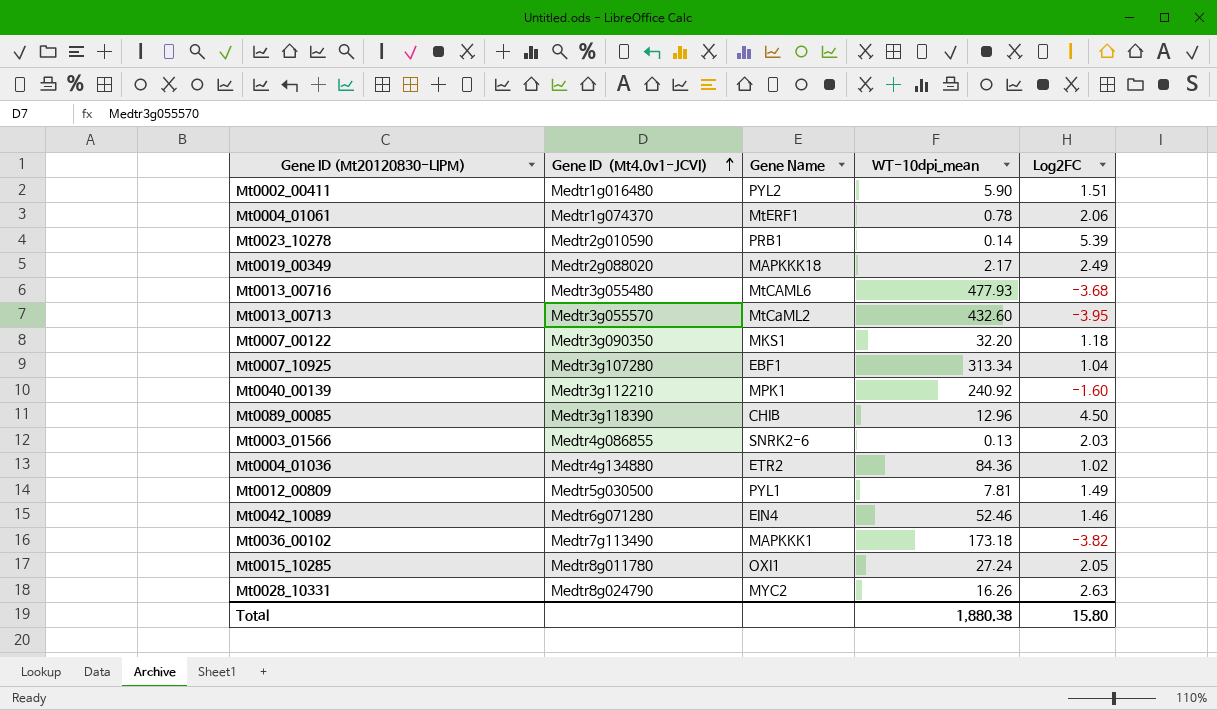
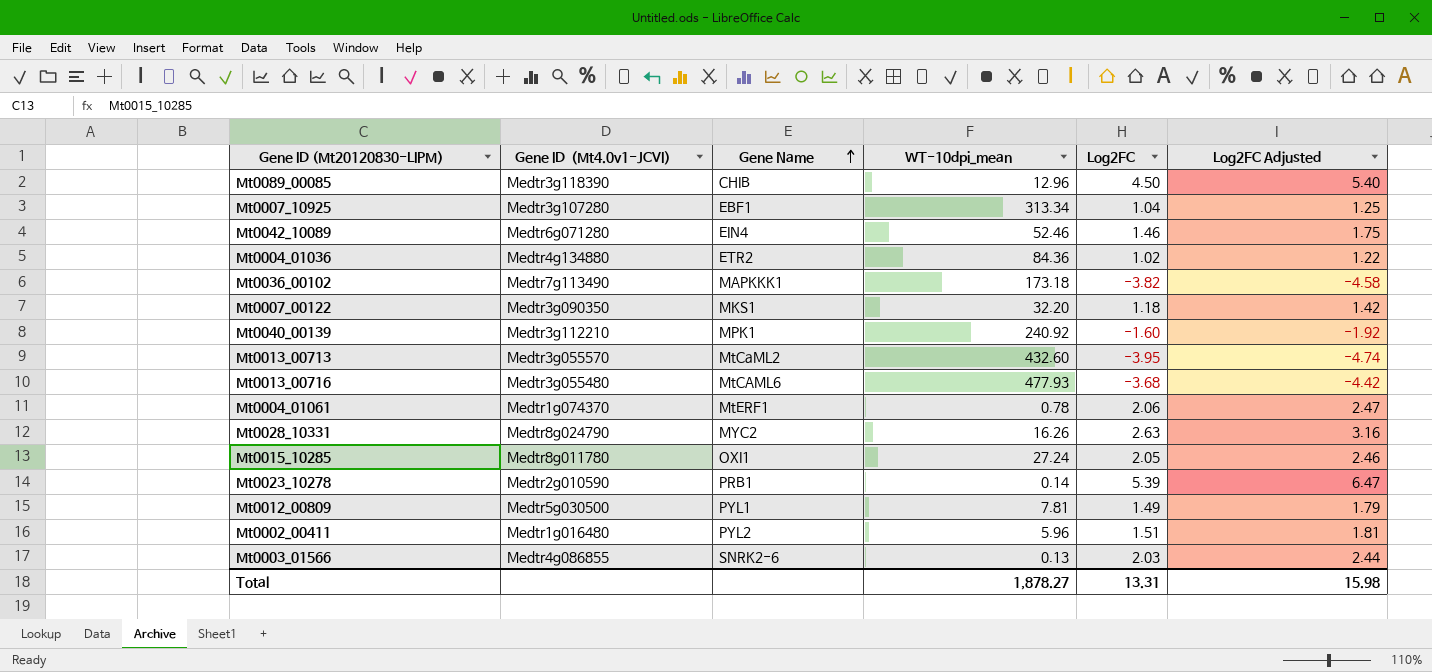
row order: Gene ID（Mt4.0v1-JCVI） ascending -> Gene Name ascending
column Log2FC Adjusted | formula: none -> [Log2FC] * 1.2
row Mt0019_00349: Medtr2g088020 | MAPKKK18 | 2.17 | 2.49 -> none
Mt0002_00411 | WT-10dpi_mean: 5.90 -> 5.96
Total | WT-10dpi_mean: 1,880.38 -> 1,878.27
Total | Log2FC: 15.80 -> 13.31

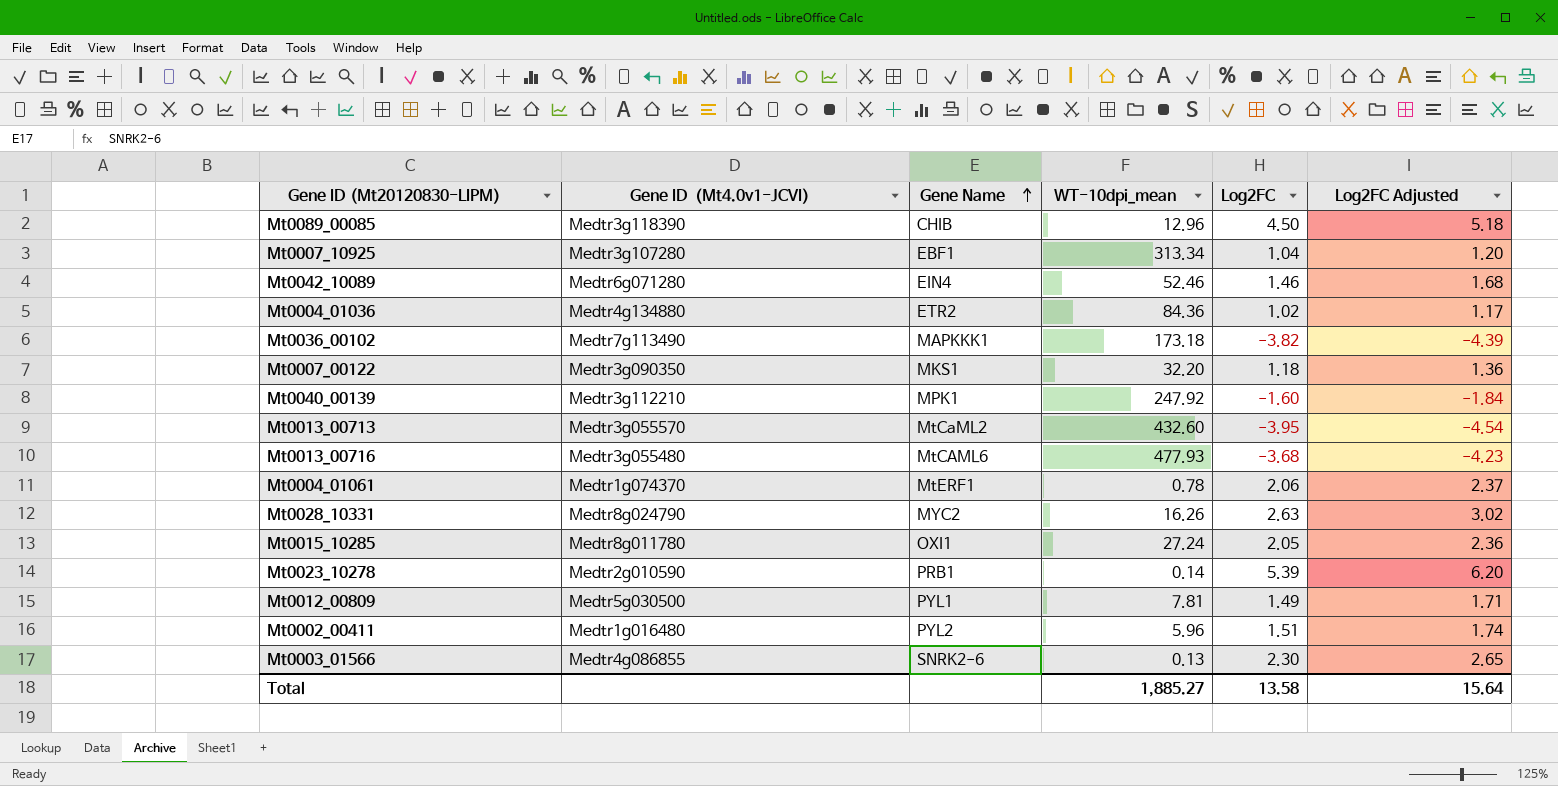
column Log2FC Adjusted | formula: [Log2FC] * 1.2 -> [Log2FC] * 1.15
Mt0040_00139 | WT-10dpi_mean: 240.92 -> 247.92
Mt0003_01566 | Log2FC: 2.03 -> 2.30
Total | WT-10dpi_mean: 1,878.27 -> 1,885.27
Total | Log2FC: 13.31 -> 13.58
Total | Log2FC Adjusted: 15.98 -> 15.64

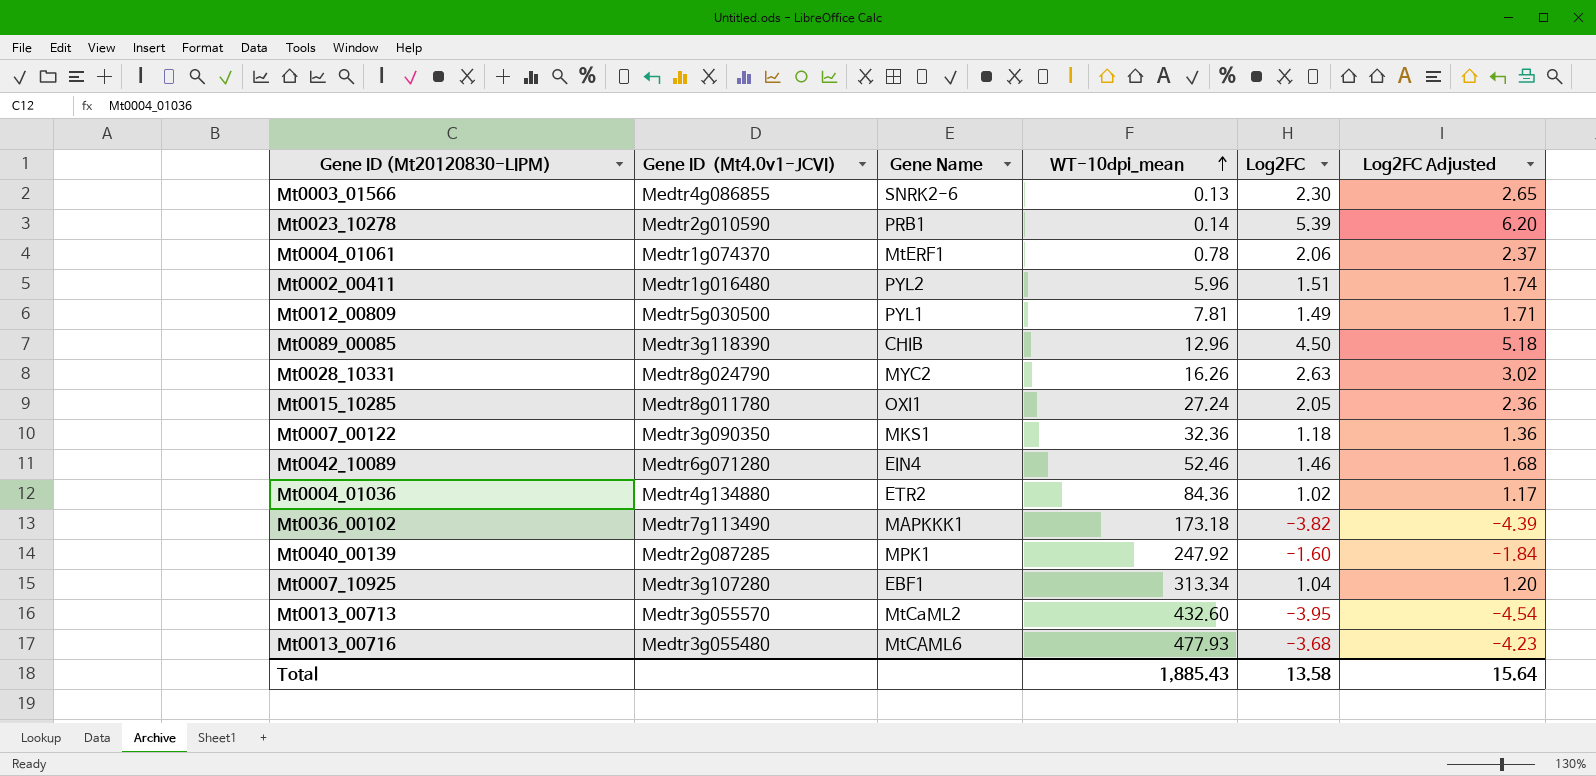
row order: Gene Name ascending -> WT-10dpi_mean ascending
Mt0007_00122 | WT-10dpi_mean: 32.20 -> 32.36
Mt0040_00139 | Gene ID（Mt4.0v1-JCVI）: Medtr3g112210 -> Medtr2g087285
Total | WT-10dpi_mean: 1,885.27 -> 1,885.43

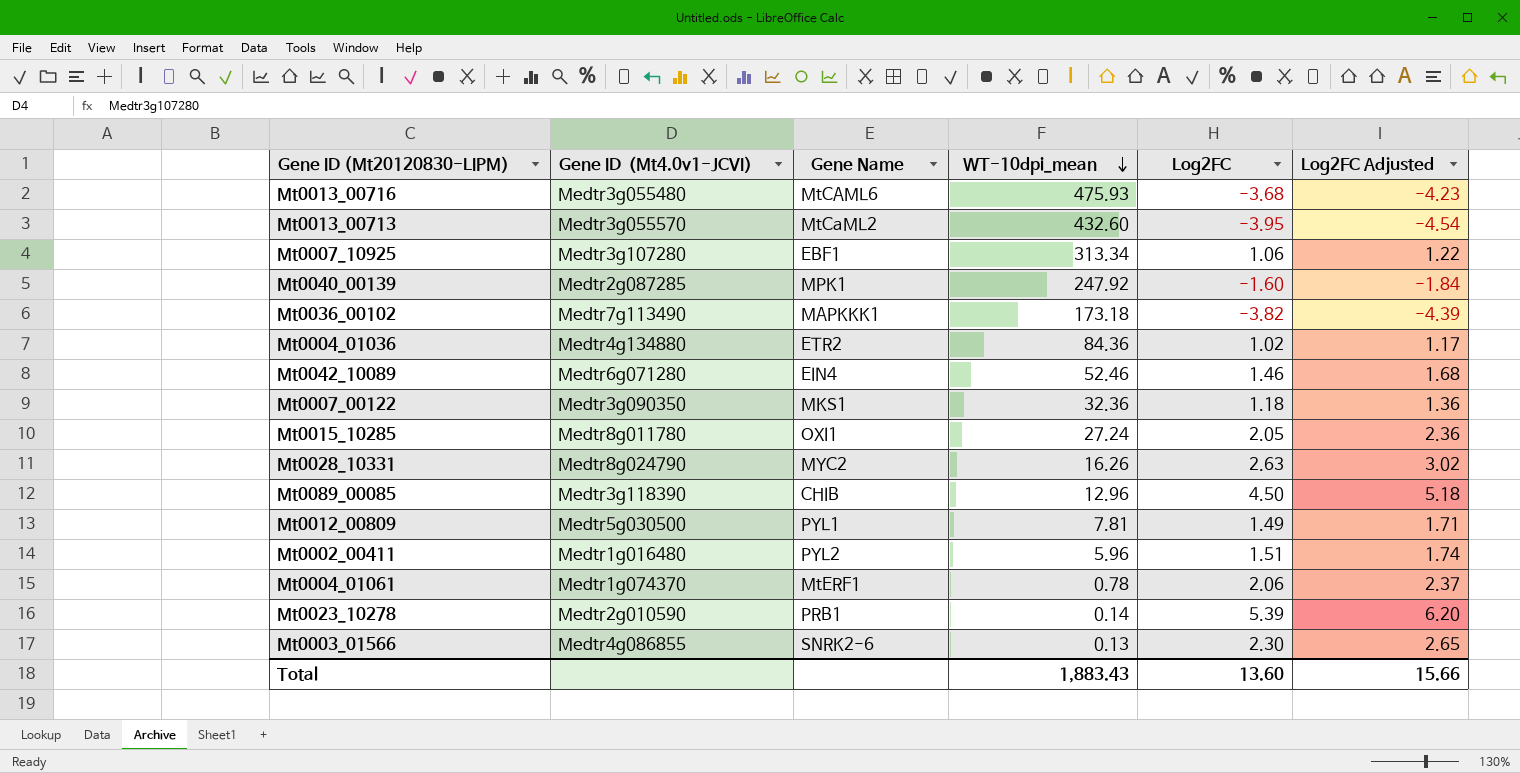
row order: WT-10dpi_mean ascending -> WT-10dpi_mean descending
Mt0013_00716 | WT-10dpi_mean: 477.93 -> 475.93
Mt0007_10925 | Log2FC: 1.04 -> 1.06
Mt0007_10925 | Log2FC Adjusted: 1.20 -> 1.22
Total | WT-10dpi_mean: 1,885.43 -> 1,883.43
Total | Log2FC: 13.58 -> 13.60
Total | Log2FC Adjusted: 15.64 -> 15.66

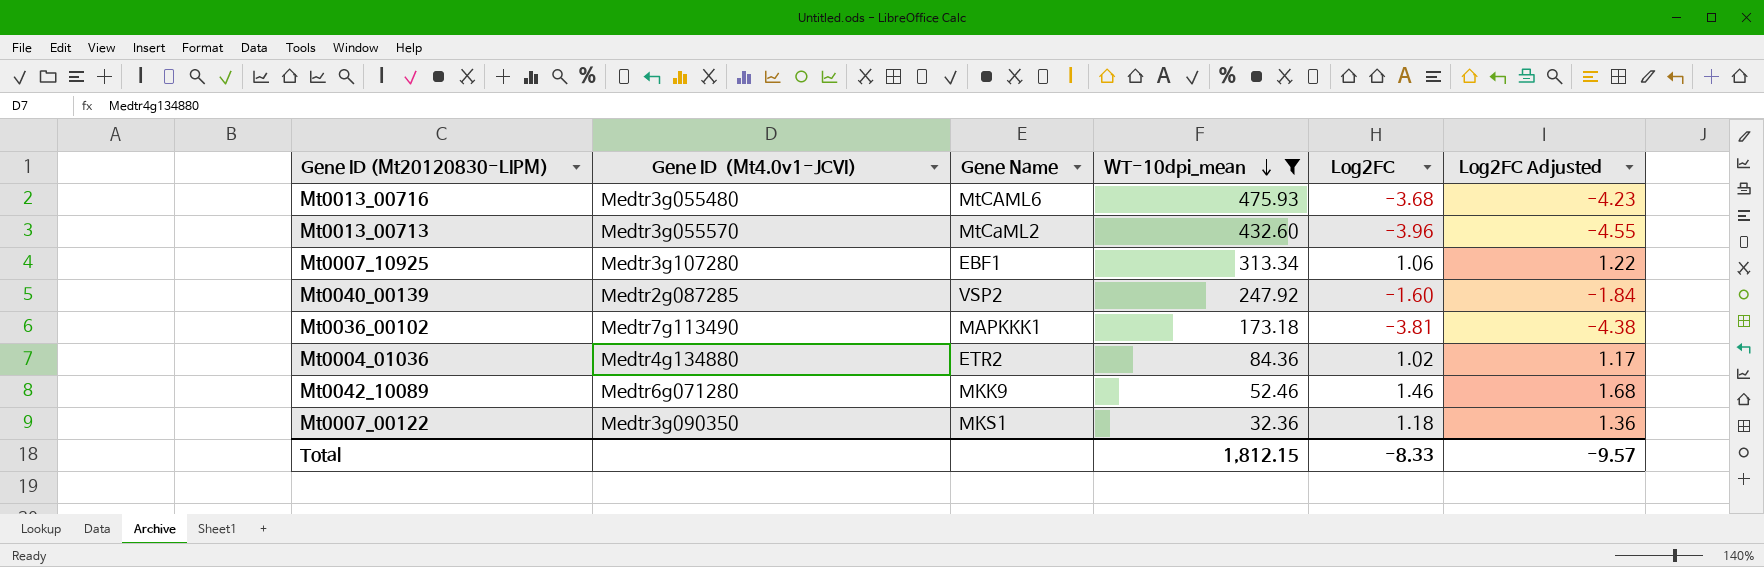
filter: none -> WT-10dpi_mean >= 32.36
Mt0013_00713 | Log2FC: -3.95 -> -3.96
Mt0013_00713 | Log2FC Adjusted: -4.54 -> -4.55
Mt0040_00139 | Gene Name: MPK1 -> VSP2
Mt0036_00102 | Log2FC: -3.82 -> -3.81
Mt0036_00102 | Log2FC Adjusted: -4.39 -> -4.38
Mt0042_10089 | Gene Name: EIN4 -> MKK9
Total | WT-10dpi_mean: 1,883.43 -> 1,812.15
Total | Log2FC: 13.60 -> -8.33
Total | Log2FC Adjusted: 15.66 -> -9.57

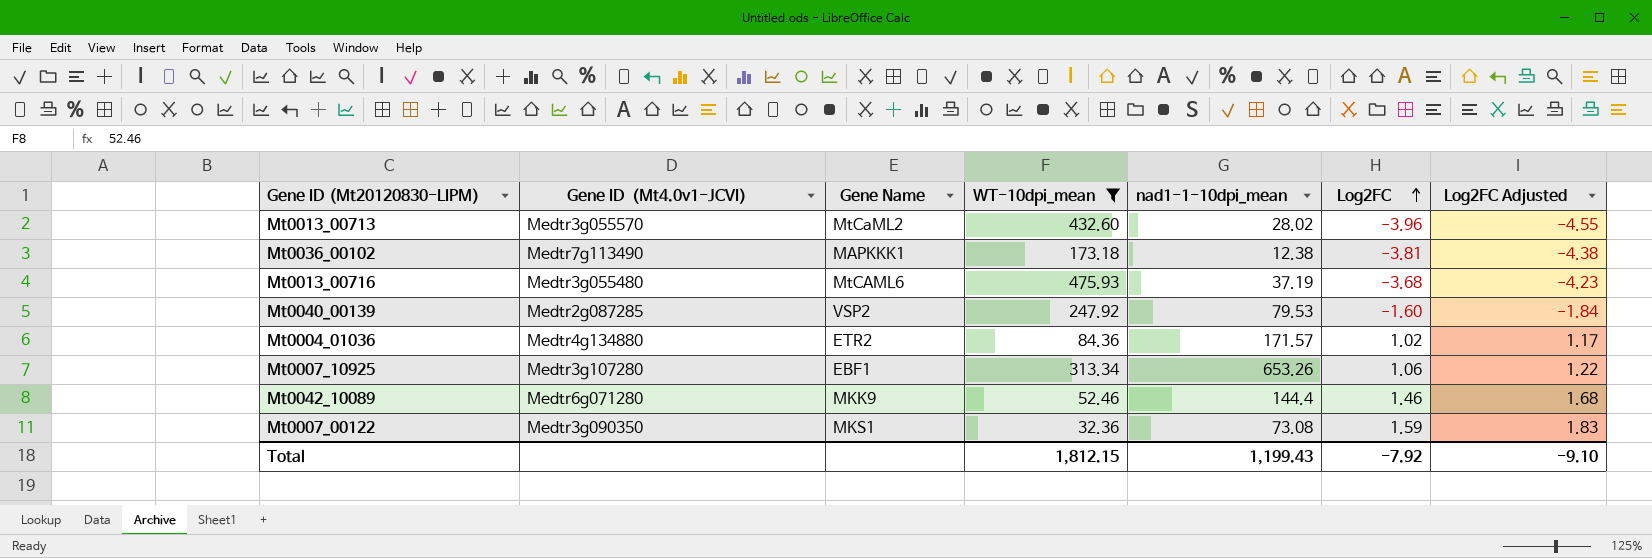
row order: WT-10dpi_mean descending -> Log2FC ascending
column nad1-1-10dpi_mean | position: none -> 5
Mt0007_00122 | Log2FC: 1.18 -> 1.59
Mt0007_00122 | Log2FC Adjusted: 1.36 -> 1.83
Total | Log2FC: -8.33 -> -7.92
Total | Log2FC Adjusted: -9.57 -> -9.10

